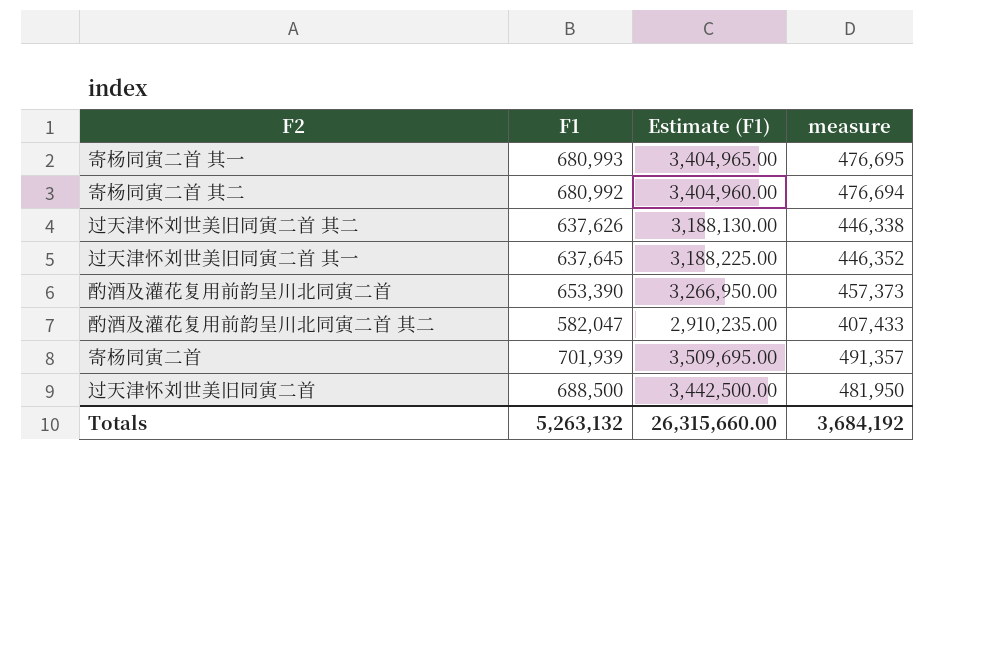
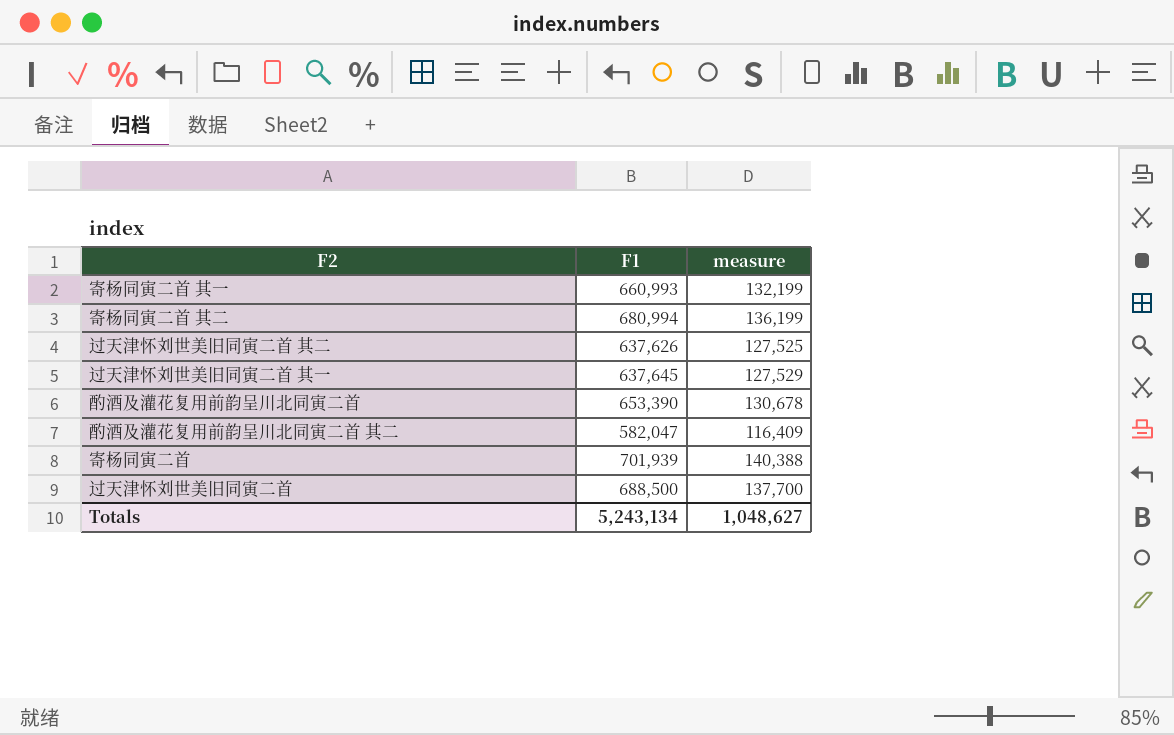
column Estimate (F1) | formula: [F1] * 5 -> none
column measure | formula: [F1] * 0.7 -> [F1] * 0.2
寄杨同寅二首 其一 | F1: 680,993 -> 660,993
寄杨同寅二首 其二 | F1: 680,992 -> 680,994
Totals | F1: 5,263,132 -> 5,243,134
Totals | measure: 3,684,192 -> 1,048,627

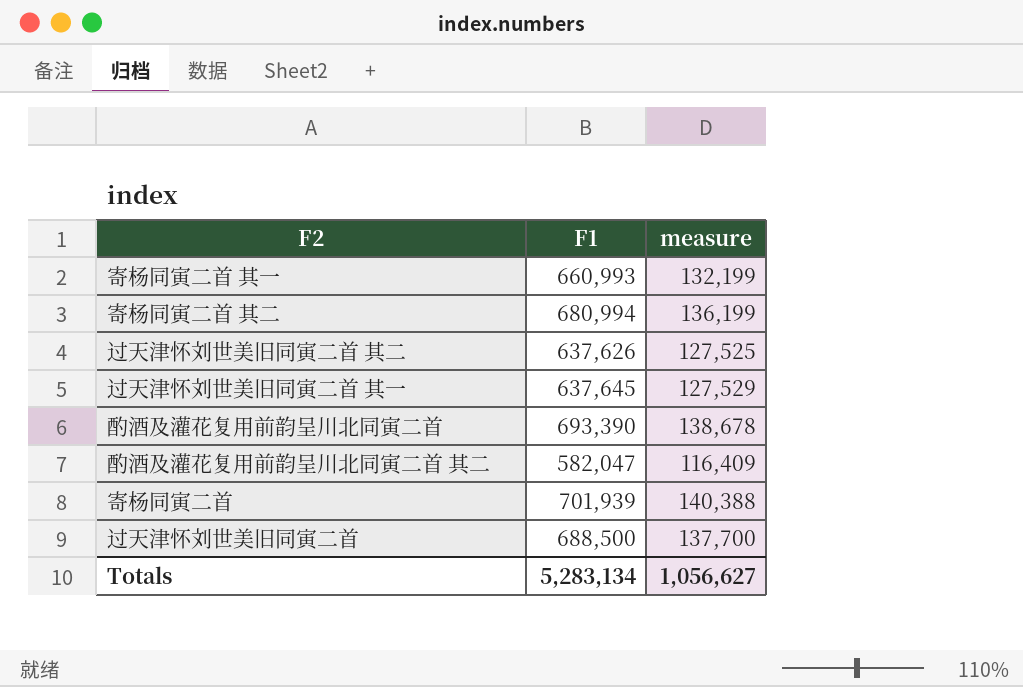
酌酒及灌花复用前韵呈川北同寅二首 | F1: 653,390 -> 693,390
酌酒及灌花复用前韵呈川北同寅二首 | measure: 130,678 -> 138,678
Totals | F1: 5,243,134 -> 5,283,134
Totals | measure: 1,048,627 -> 1,056,627

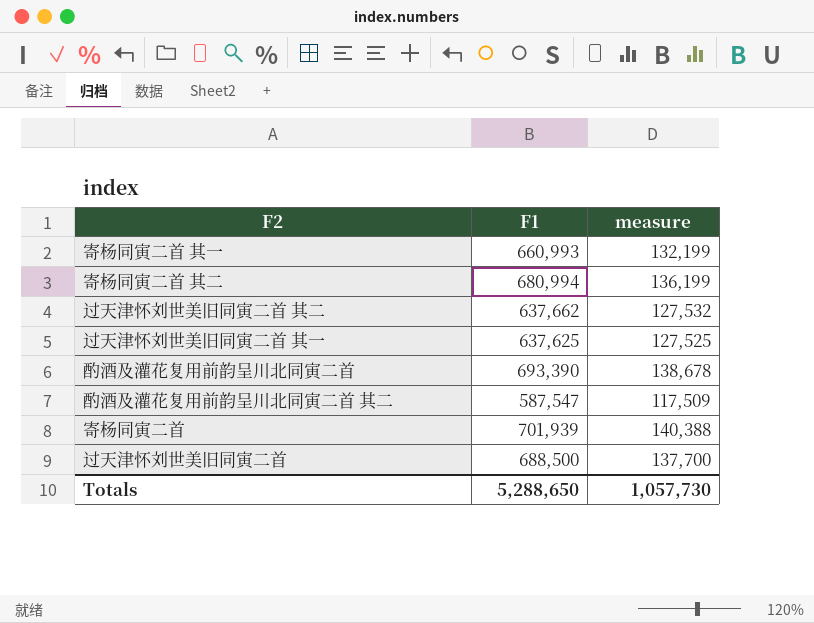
过天津怀刘世美旧同寅二首 其二 | F1: 637,626 -> 637,662
过天津怀刘世美旧同寅二首 其二 | measure: 127,525 -> 127,532
过天津怀刘世美旧同寅二首 其一 | F1: 637,645 -> 637,625
过天津怀刘世美旧同寅二首 其一 | measure: 127,529 -> 127,525
酌酒及灌花复用前韵呈川北同寅二首 其二 | F1: 582,047 -> 587,547
酌酒及灌花复用前韵呈川北同寅二首 其二 | measure: 116,409 -> 117,509
Totals | F1: 5,283,134 -> 5,288,650
Totals | measure: 1,056,627 -> 1,057,730

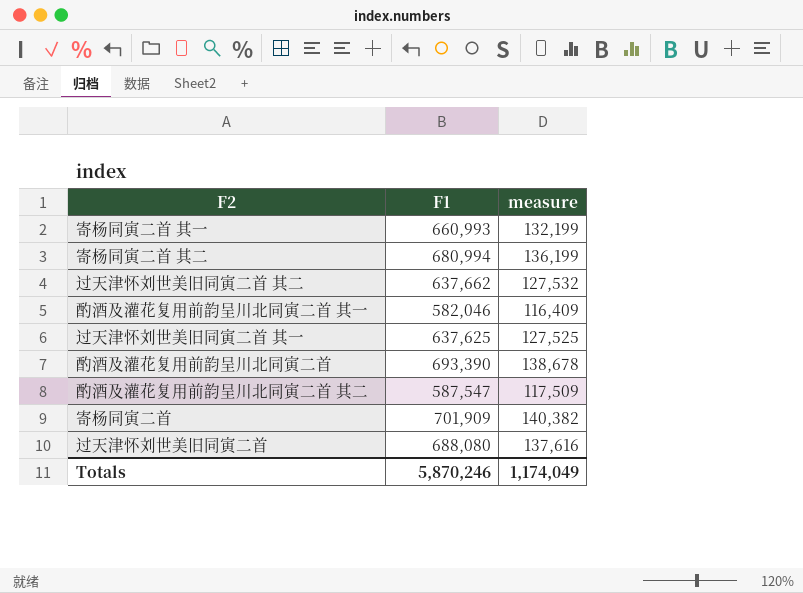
row 酌酒及灌花复用前韵呈川北同寅二首 其一: none -> 582,046 | 116,409
寄杨同寅二首 | F1: 701,939 -> 701,909
寄杨同寅二首 | measure: 140,388 -> 140,382
过天津怀刘世美旧同寅二首 | F1: 688,500 -> 688,080
过天津怀刘世美旧同寅二首 | measure: 137,700 -> 137,616
Totals | F1: 5,288,650 -> 5,870,246
Totals | measure: 1,057,730 -> 1,174,049

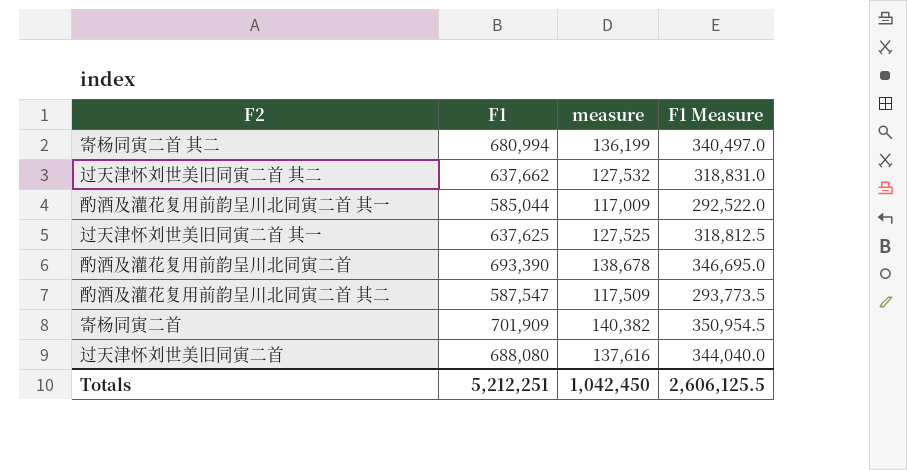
column F1 Measure | formula: none -> [F1] * 0.5
row 寄杨同寅二首 其一: 660,993 | 132,199 -> none
酌酒及灌花复用前韵呈川北同寅二首 其一 | F1: 582,046 -> 585,044
酌酒及灌花复用前韵呈川北同寅二首 其一 | measure: 116,409 -> 117,009
Totals | F1: 5,870,246 -> 5,212,251
Totals | measure: 1,174,049 -> 1,042,450

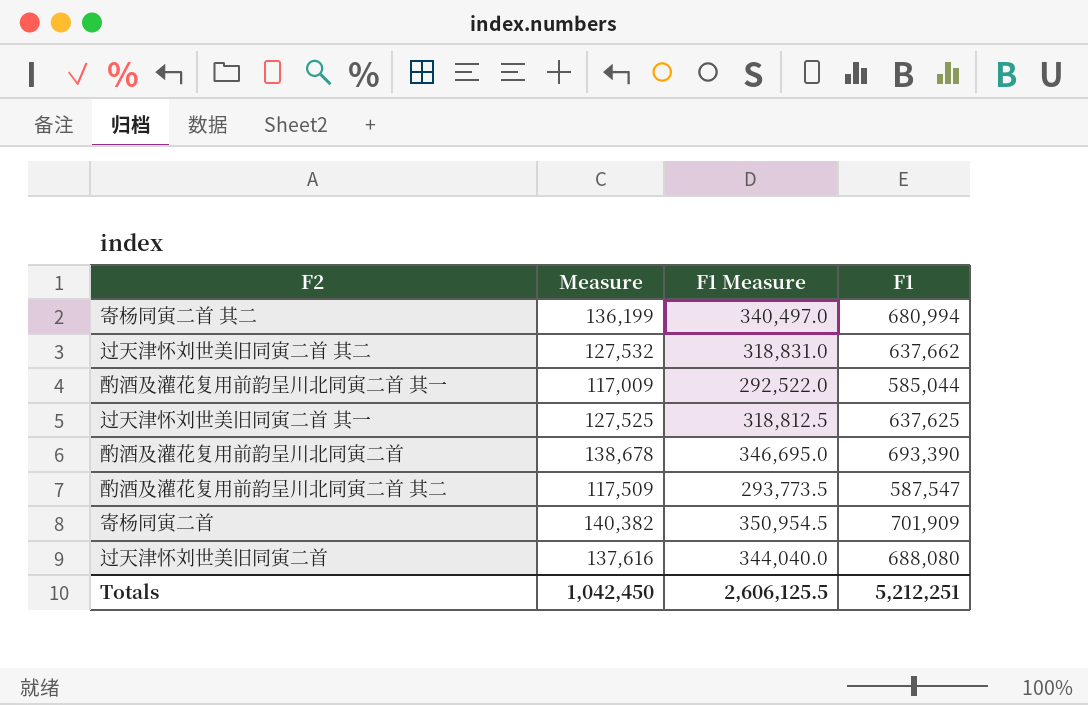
column name: measure -> Measure
column F1 | position: 2 -> 4

